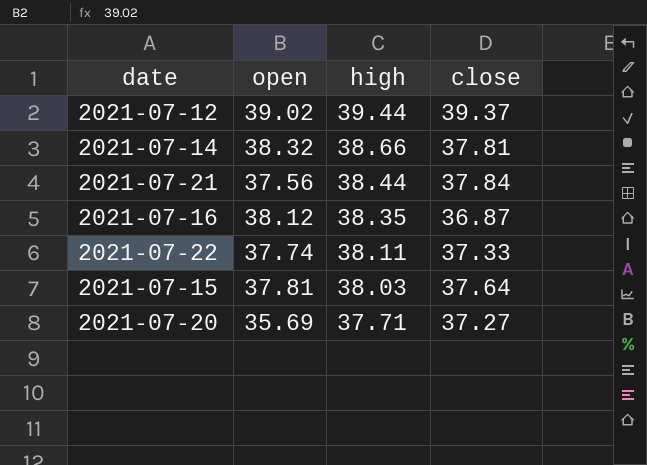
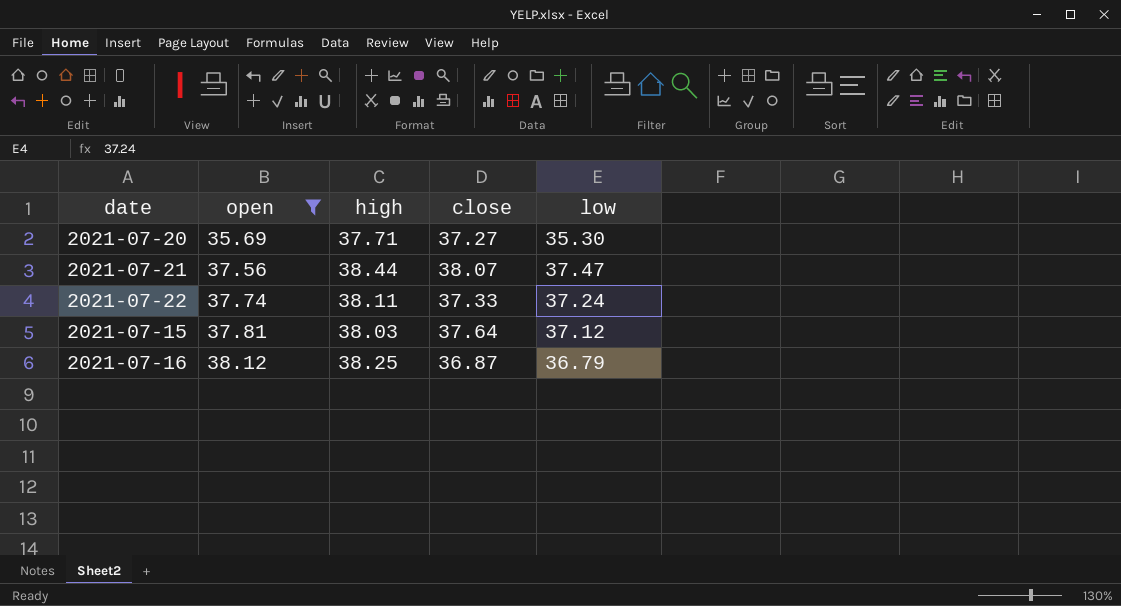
filter: none -> open <= 38.12
row order: high descending -> open ascending
column low | position: none -> 5
2021-07-21 | close: 37.84 -> 38.07
2021-07-16 | high: 38.35 -> 38.25

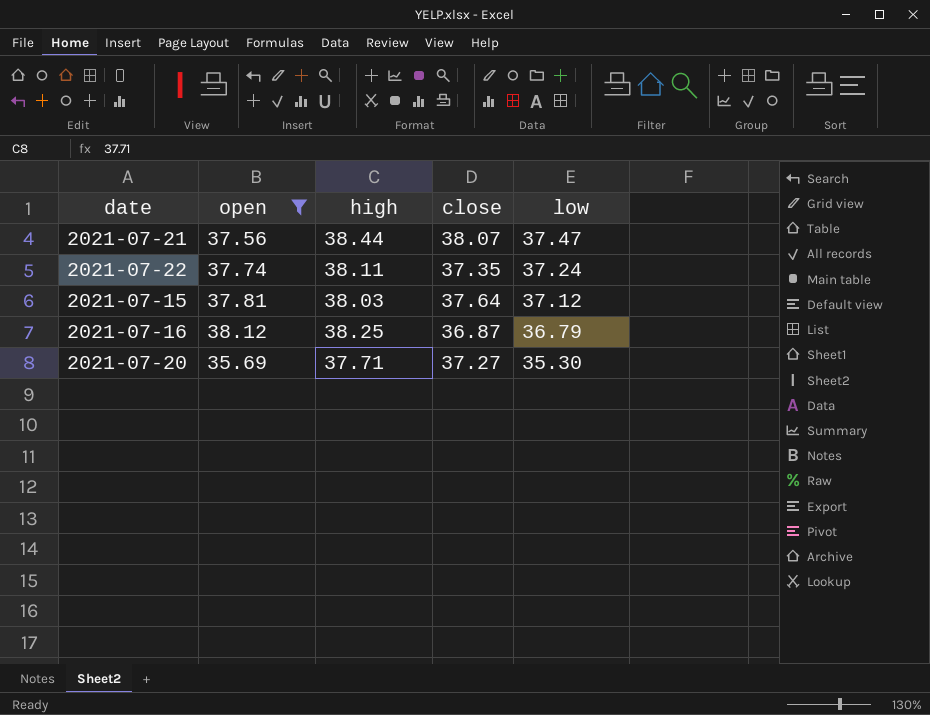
row order: open ascending -> low descending
2021-07-22 | close: 37.33 -> 37.35

